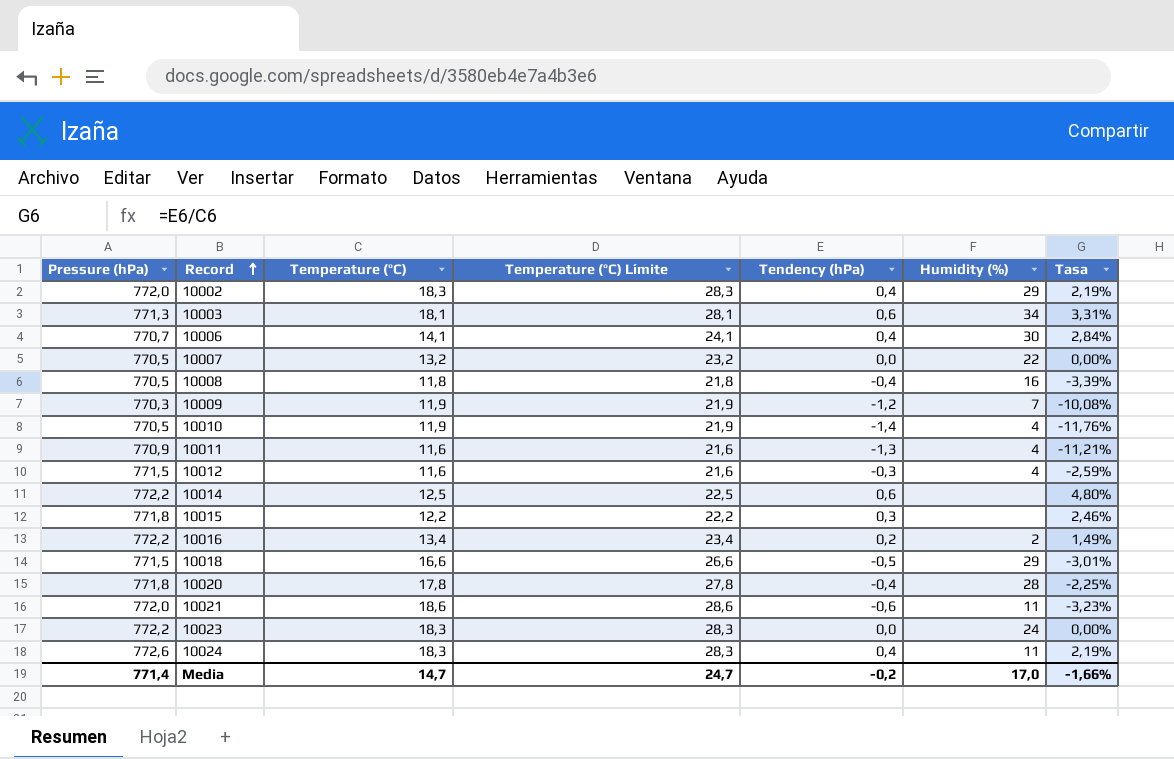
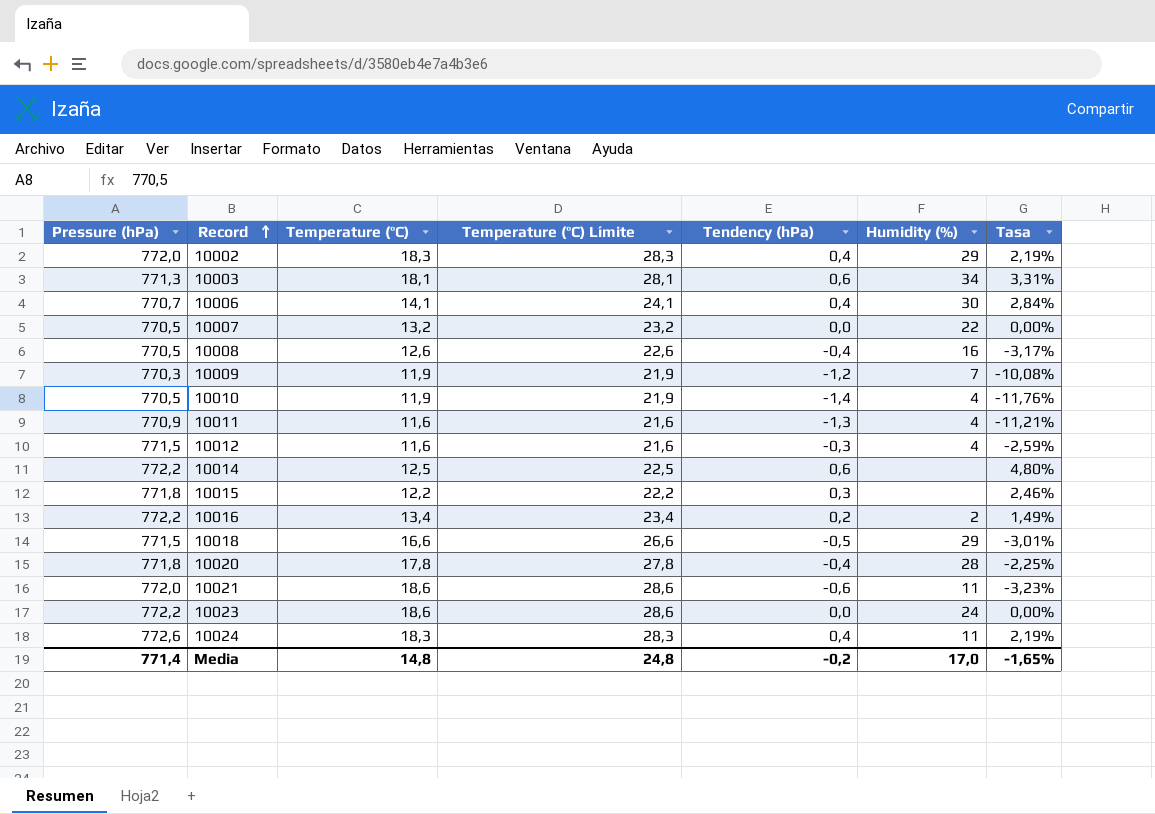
10008 | Temperature (ºC): 11,8 -> 12,6
10008 | Temperature (ºC) Límite: 21,8 -> 22,6
10008 | Tasa: -3,39% -> -3,17%
10023 | Temperature (ºC): 18,3 -> 18,6
10023 | Temperature (ºC) Límite: 28,3 -> 28,6
Media | Temperature (ºC): 14,7 -> 14,8
Media | Temperature (ºC) Límite: 24,7 -> 24,8
Media | Tasa: -1,66% -> -1,65%

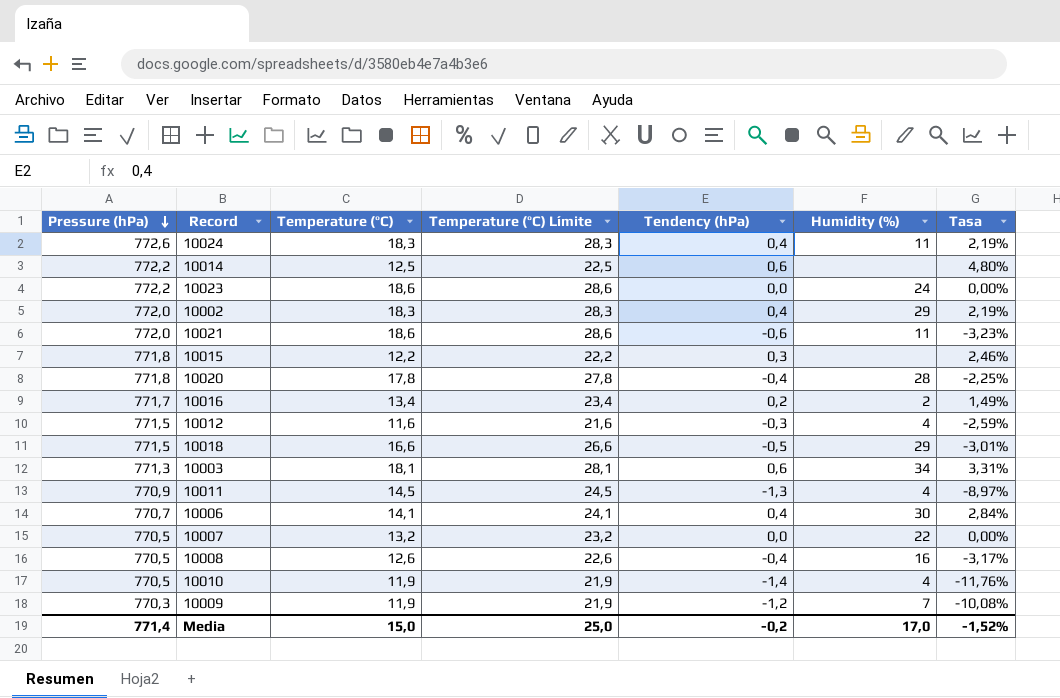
row order: Record ascending -> Pressure (hPa) descending
10016 | Pressure (hPa): 772,2 -> 771,7
10011 | Temperature (ºC): 11,6 -> 14,5
10011 | Temperature (ºC) Límite: 21,6 -> 24,5
10011 | Tasa: -11,21% -> -8,97%
Media | Temperature (ºC): 14,8 -> 15,0
Media | Temperature (ºC) Límite: 24,8 -> 25,0
Media | Tasa: -1,65% -> -1,52%

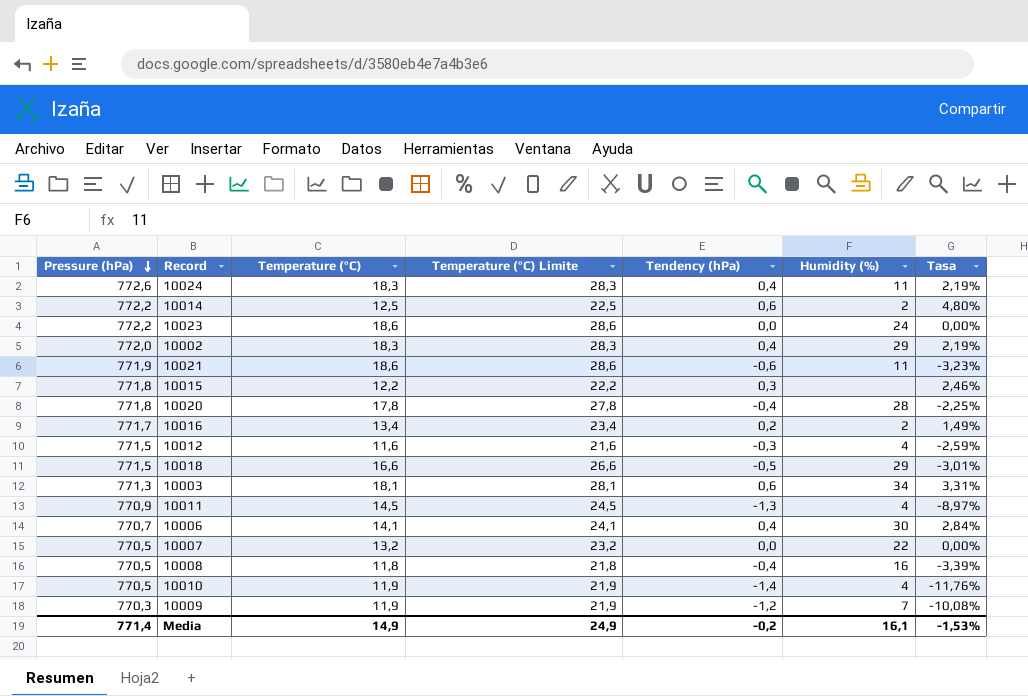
10014 | Humidity (%): none -> 2
10021 | Pressure (hPa): 772,0 -> 771,9
10008 | Temperature (ºC): 12,6 -> 11,8
10008 | Temperature (ºC) Límite: 22,6 -> 21,8
10008 | Tasa: -3,17% -> -3,39%
Media | Temperature (ºC): 15,0 -> 14,9
Media | Temperature (ºC) Límite: 25,0 -> 24,9
Media | Humidity (%): 17,0 -> 16,1
Media | Tasa: -1,52% -> -1,53%

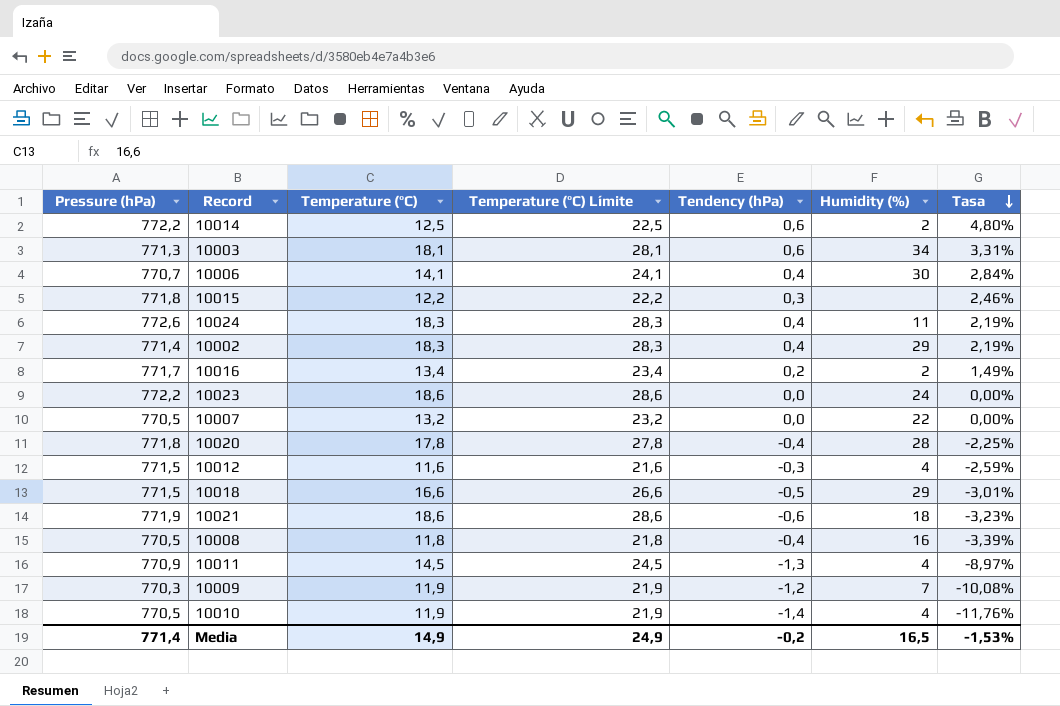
row order: Pressure (hPa) descending -> Tasa descending
10002 | Pressure (hPa): 772,0 -> 771,4
10021 | Humidity (%): 11 -> 18
Media | Humidity (%): 16,1 -> 16,5

